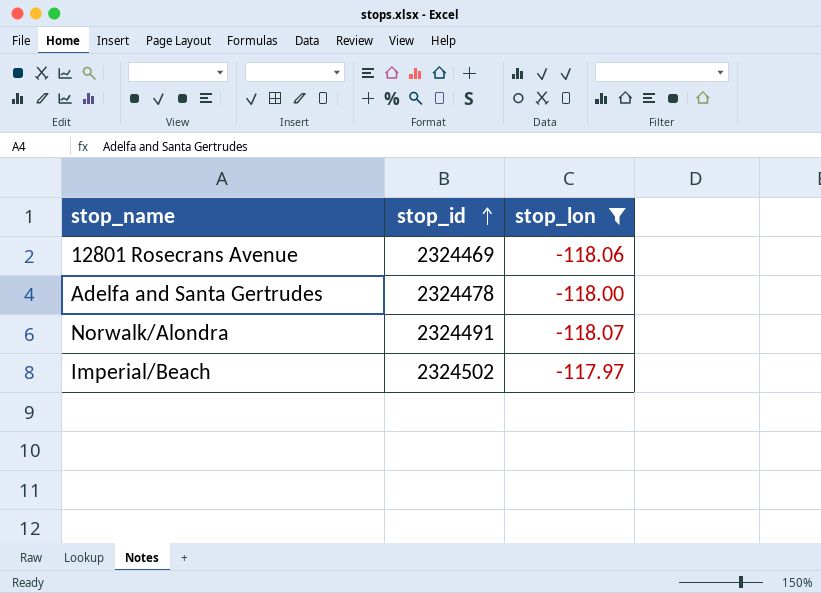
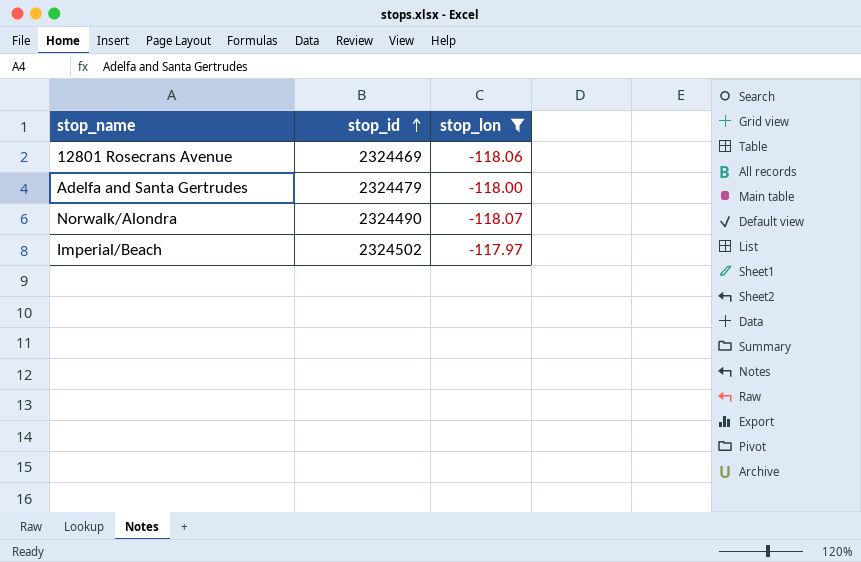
Adelfa and Santa Gertrudes | stop_id: 2324478 -> 2324479
Norwalk/Alondra | stop_id: 2324491 -> 2324490

